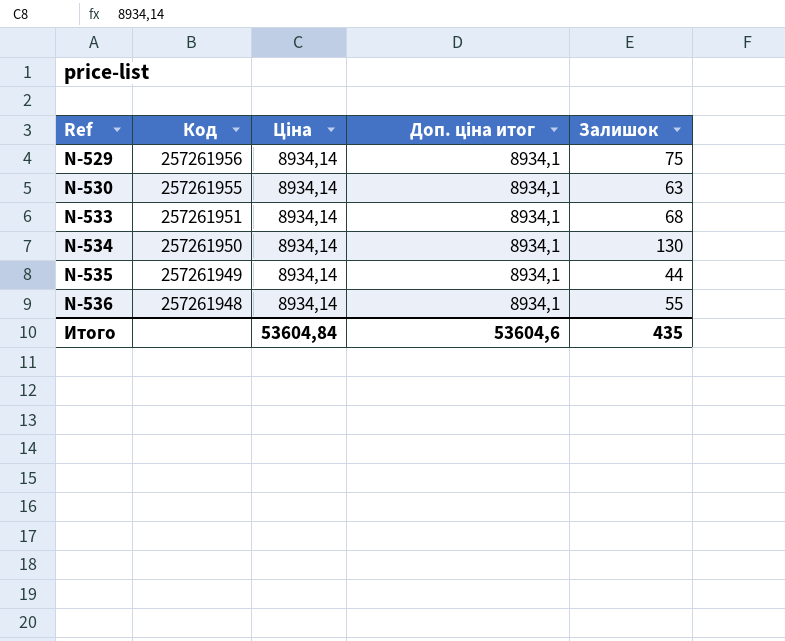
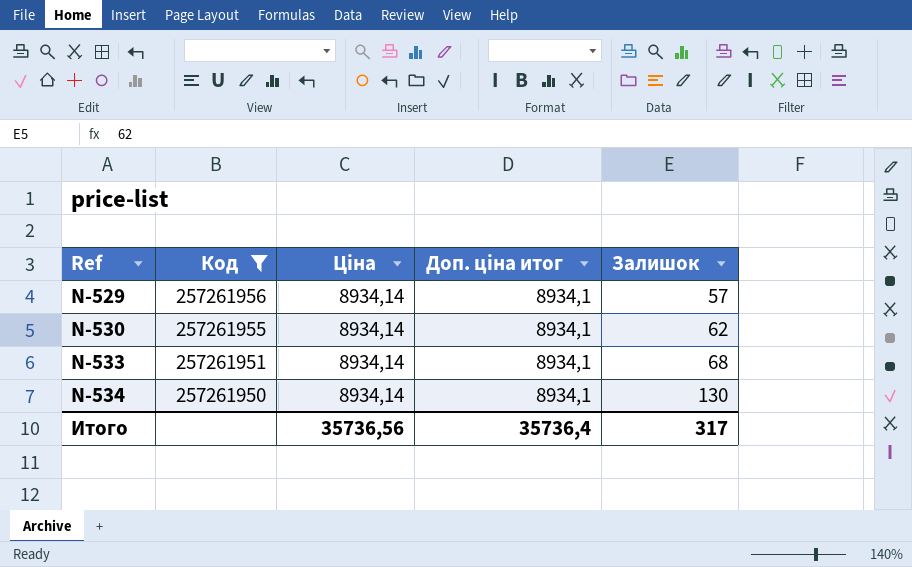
filter: none -> Код >= 257261950
N-529 | Залишок: 75 -> 57
N-530 | Залишок: 63 -> 62
Итого | Ціна: 53604,84 -> 35736,56
Итого | Доп. ціна итог: 53604,6 -> 35736,4
Итого | Залишок: 435 -> 317

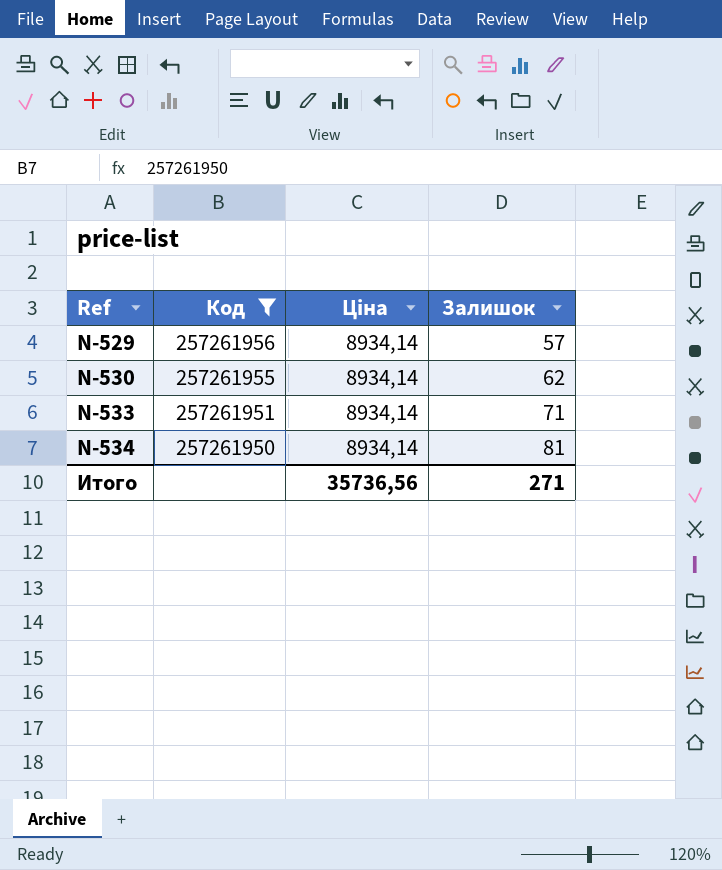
column Доп. ціна итог | position: 4 -> none
N-533 | Залишок: 68 -> 71
N-534 | Залишок: 130 -> 81
Итого | Залишок: 317 -> 271

